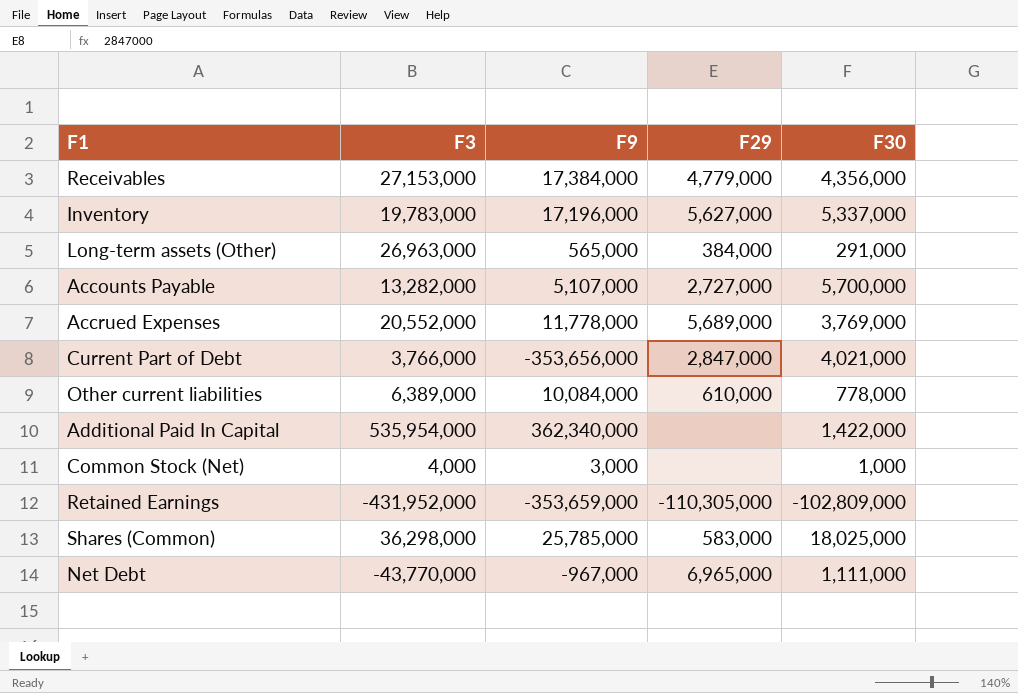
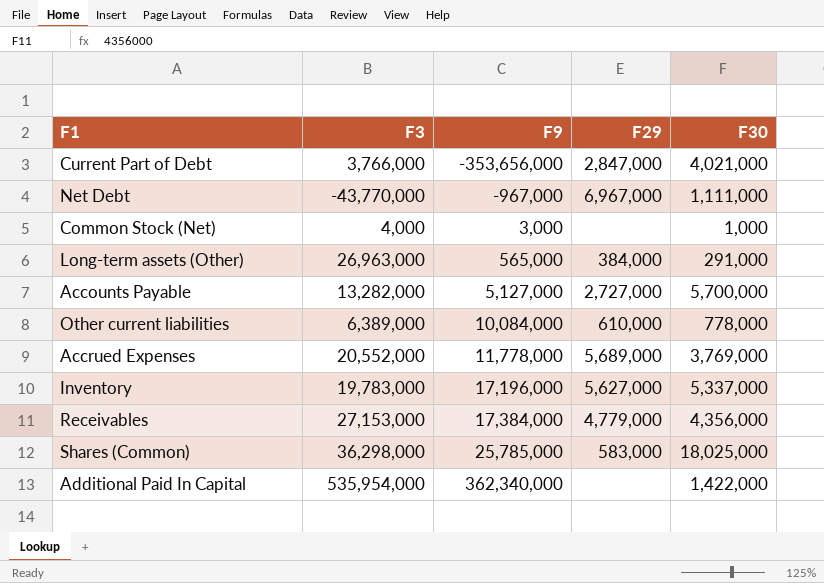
row order: none -> F9 ascending
row Retained Earnings: -431,952,000 | -353,659,000 | -110,305,000 | -102,809,000 -> none
Net Debt | F29: 6,965,000 -> 6,967,000
Accounts Payable | F9: 5,107,000 -> 5,127,000

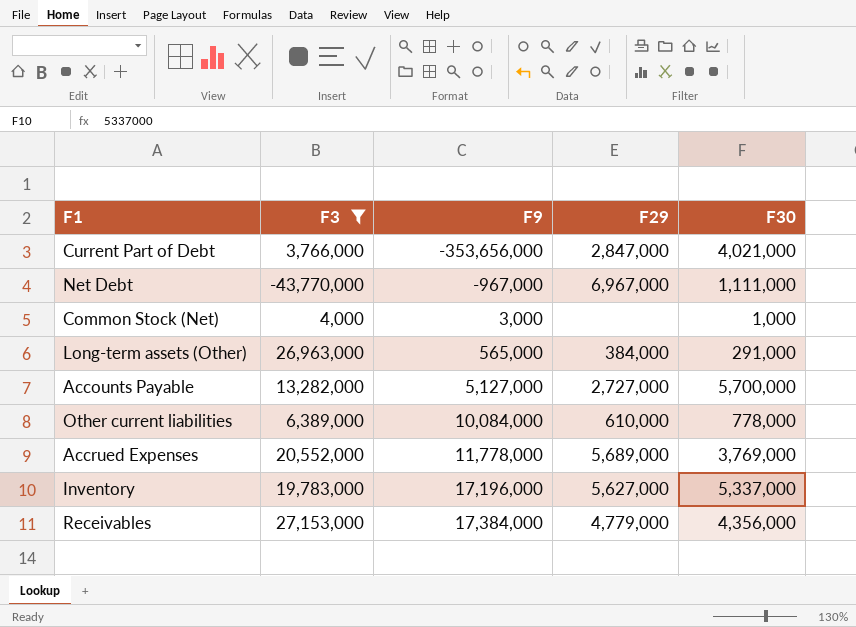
filter: none -> F3 <= 27,153,000

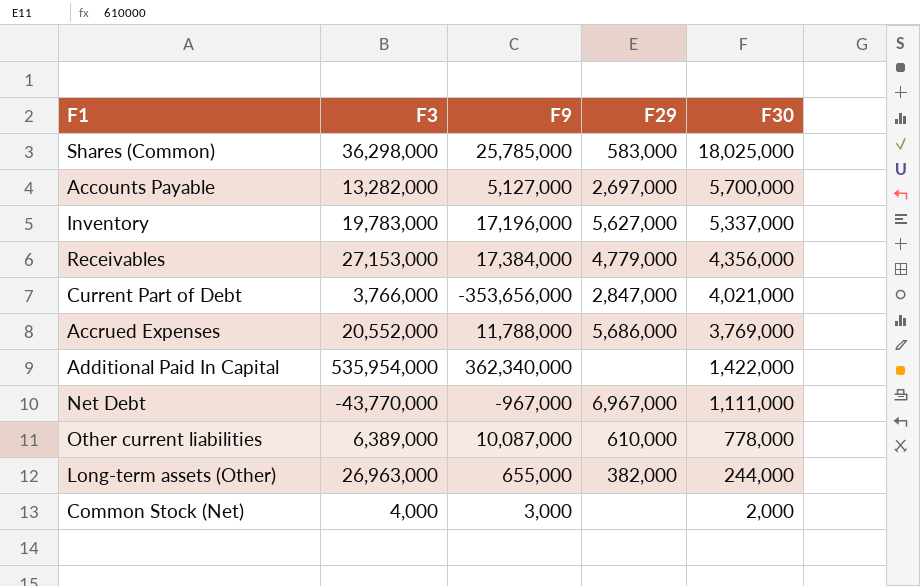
filter: F3 <= 27,153,000 -> none
row order: F9 ascending -> F30 descending
Accounts Payable | F29: 2,727,000 -> 2,697,000
Accrued Expenses | F9: 11,778,000 -> 11,788,000
Accrued Expenses | F29: 5,689,000 -> 5,686,000
Other current liabilities | F9: 10,084,000 -> 10,087,000
Long-term assets (Other) | F9: 565,000 -> 655,000
Long-term assets (Other) | F29: 384,000 -> 382,000
Long-term assets (Other) | F30: 291,000 -> 244,000
Common Stock (Net) | F30: 1,000 -> 2,000

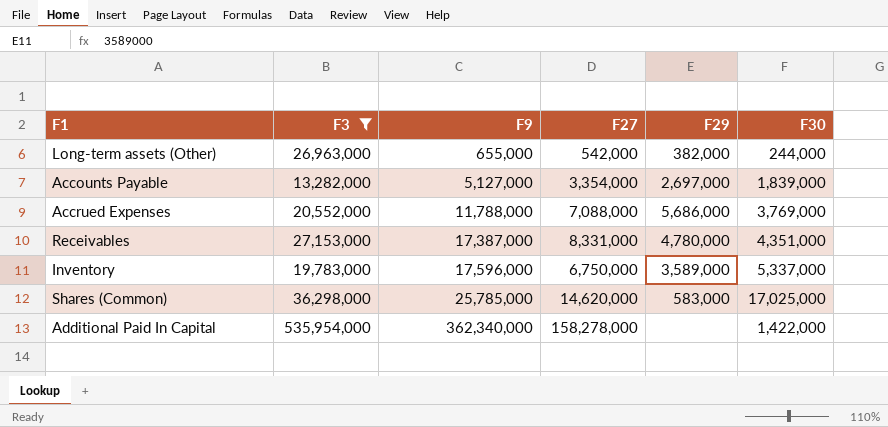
filter: none -> F3 >= 13,282,000
row order: F30 descending -> F9 ascending
column F27 | position: none -> 4
Accounts Payable | F30: 5,700,000 -> 1,839,000
Receivables | F9: 17,384,000 -> 17,387,000
Receivables | F29: 4,779,000 -> 4,780,000
Receivables | F30: 4,356,000 -> 4,351,000
Inventory | F9: 17,196,000 -> 17,596,000
Inventory | F29: 5,627,000 -> 3,589,000
Shares (Common) | F30: 18,025,000 -> 17,025,000

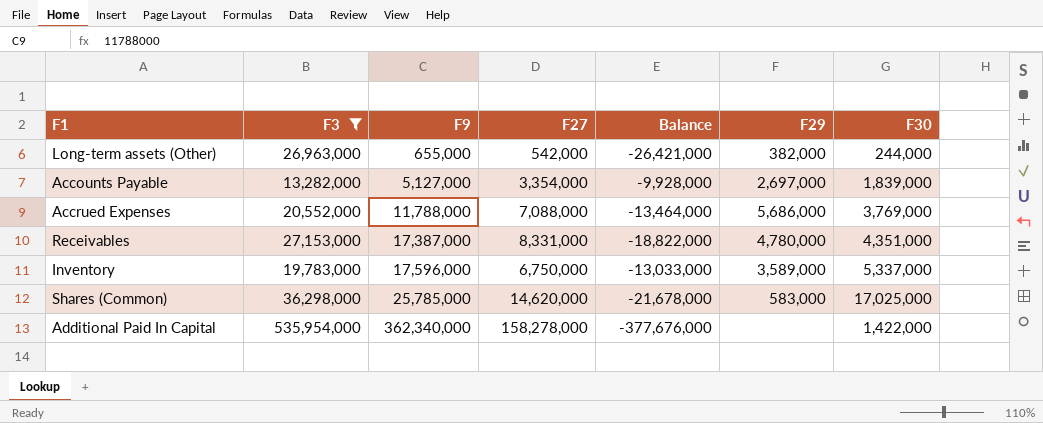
column Balance | formula: none -> [F27] - [F3]

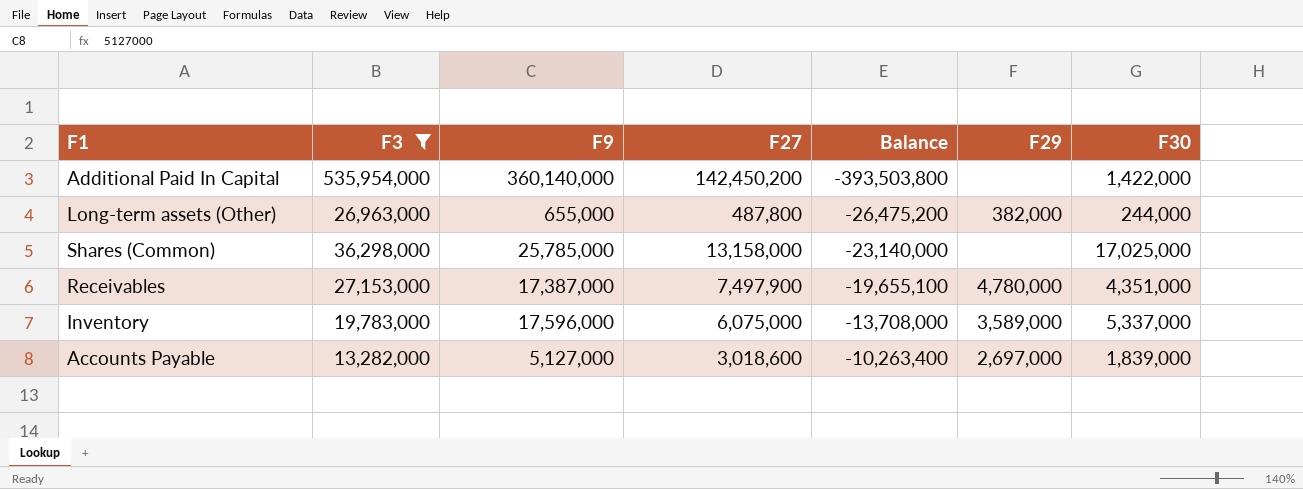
row order: F9 ascending -> Balance ascending
row Accrued Expenses: 20,552,000 | 11,788,000 | 7,088,000 | -13,464,000 | 5,686,000 | 3,769,000 -> none
Additional Paid In Capital | F9: 362,340,000 -> 360,140,000
Additional Paid In Capital | F27: 158,278,000 -> 142,450,200
Additional Paid In Capital | Balance: -377,676,000 -> -393,503,800
Long-term assets (Other) | F27: 542,000 -> 487,800
Long-term assets (Other) | Balance: -26,421,000 -> -26,475,200
Shares (Common) | F27: 14,620,000 -> 13,158,000
Shares (Common) | Balance: -21,678,000 -> -23,140,000
Shares (Common) | F29: 583,000 -> none
Receivables | F27: 8,331,000 -> 7,497,900
Receivables | Balance: -18,822,000 -> -19,655,100
Inventory | F27: 6,750,000 -> 6,075,000
Inventory | Balance: -13,033,000 -> -13,708,000
Accounts Payable | F27: 3,354,000 -> 3,018,600
Accounts Payable | Balance: -9,928,000 -> -10,263,400

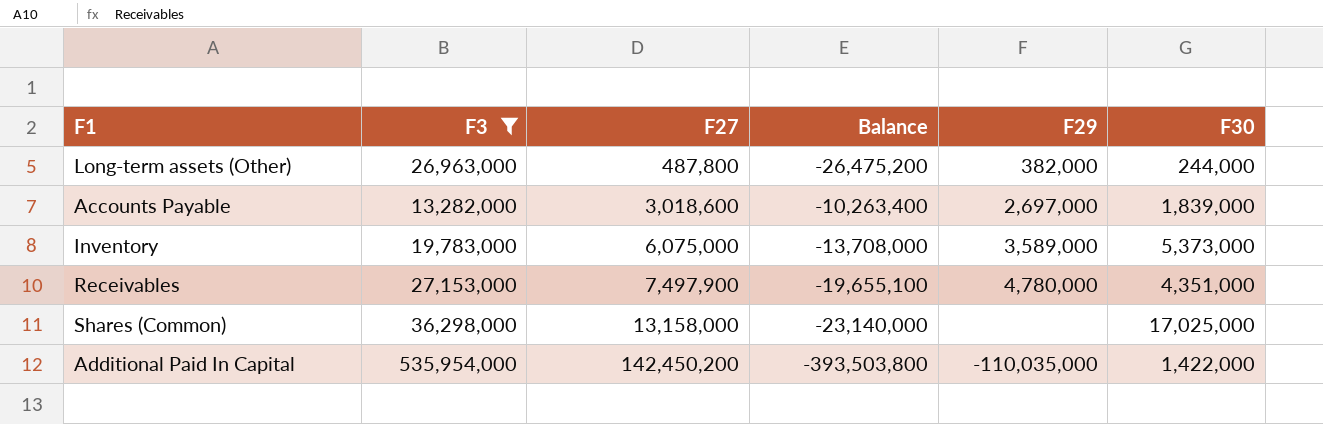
row order: Balance ascending -> F27 ascending
column F9 | position: 3 -> none
Inventory | F30: 5,337,000 -> 5,373,000
Additional Paid In Capital | F29: none -> -110,035,000

